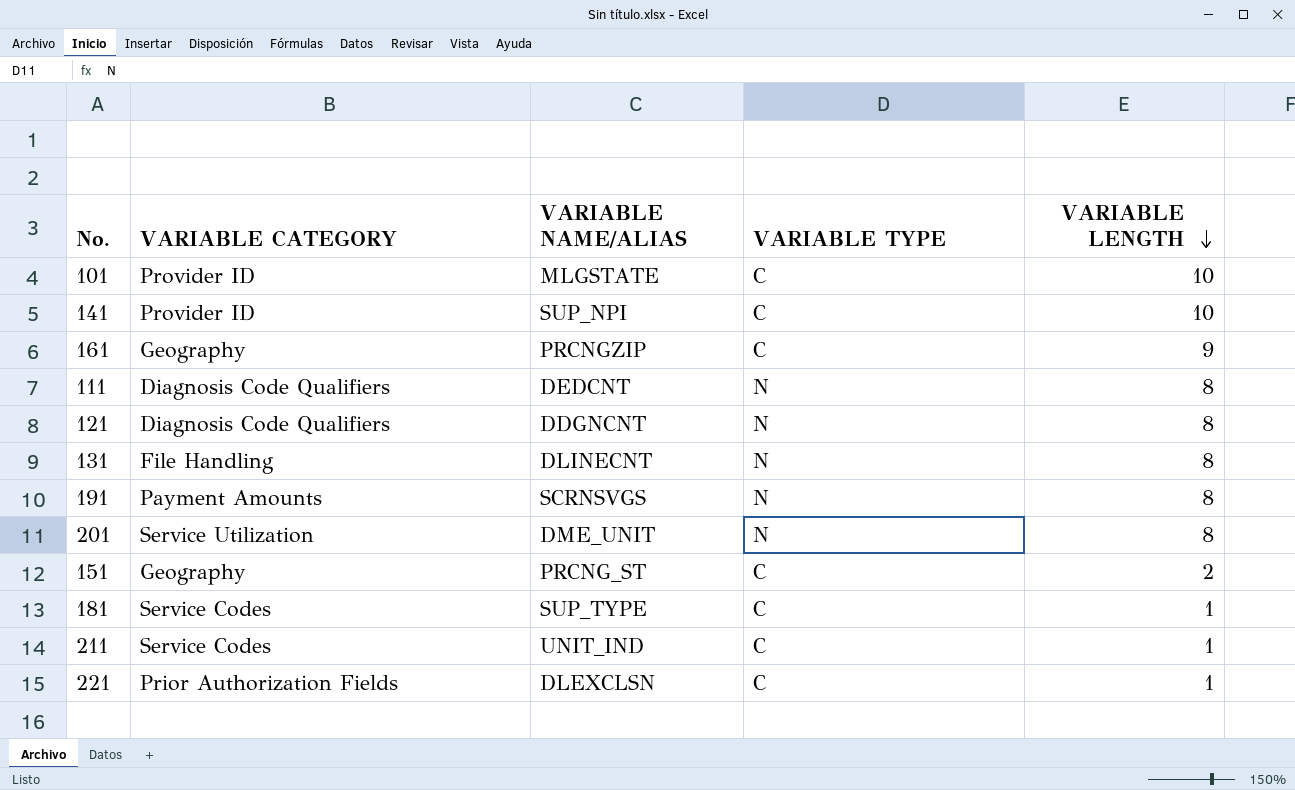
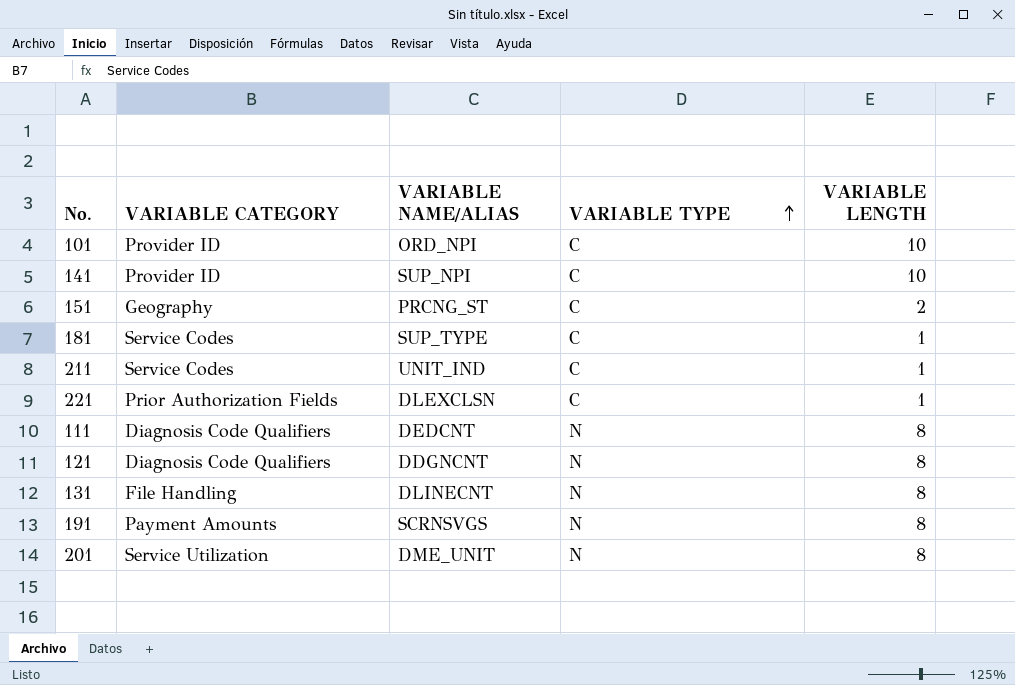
row order: VARIABLE LENGTH descending -> VARIABLE TYPE ascending
row 161: Geography | PRCNGZIP | C | 9 -> none
101 | VARIABLE NAME/ALIAS: MLGSTATE -> ORD_NPI

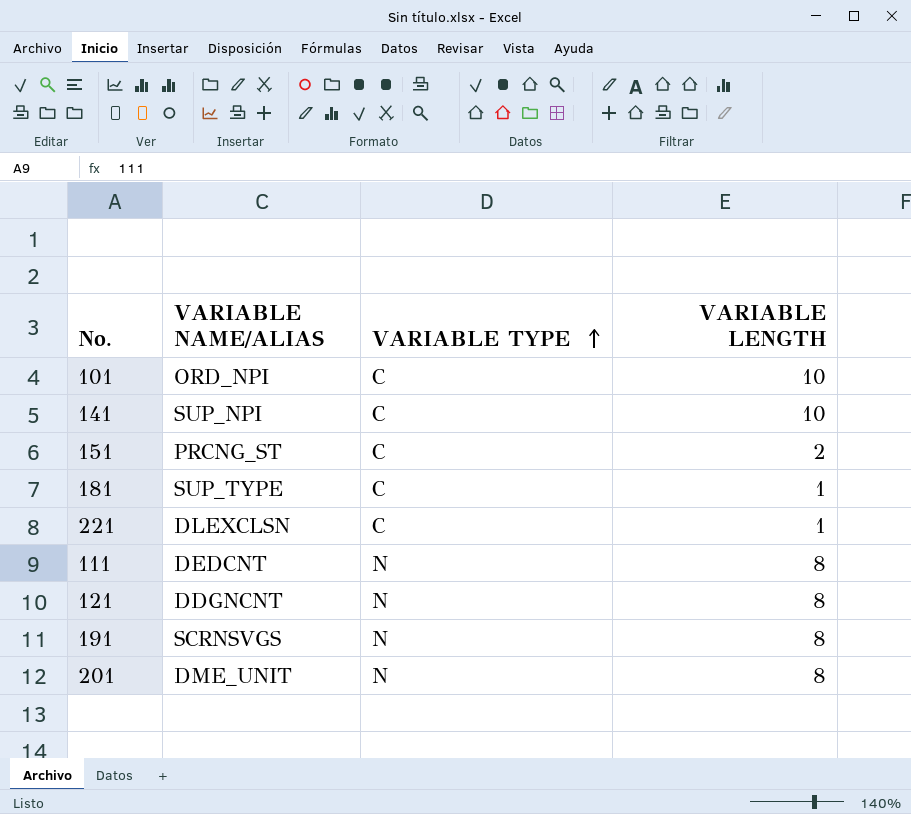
column VARIABLE CATEGORY | position: 2 -> none
row 211: Service Codes | UNIT_IND | C | 1 -> none
row 131: File Handling | DLINECNT | N | 8 -> none

